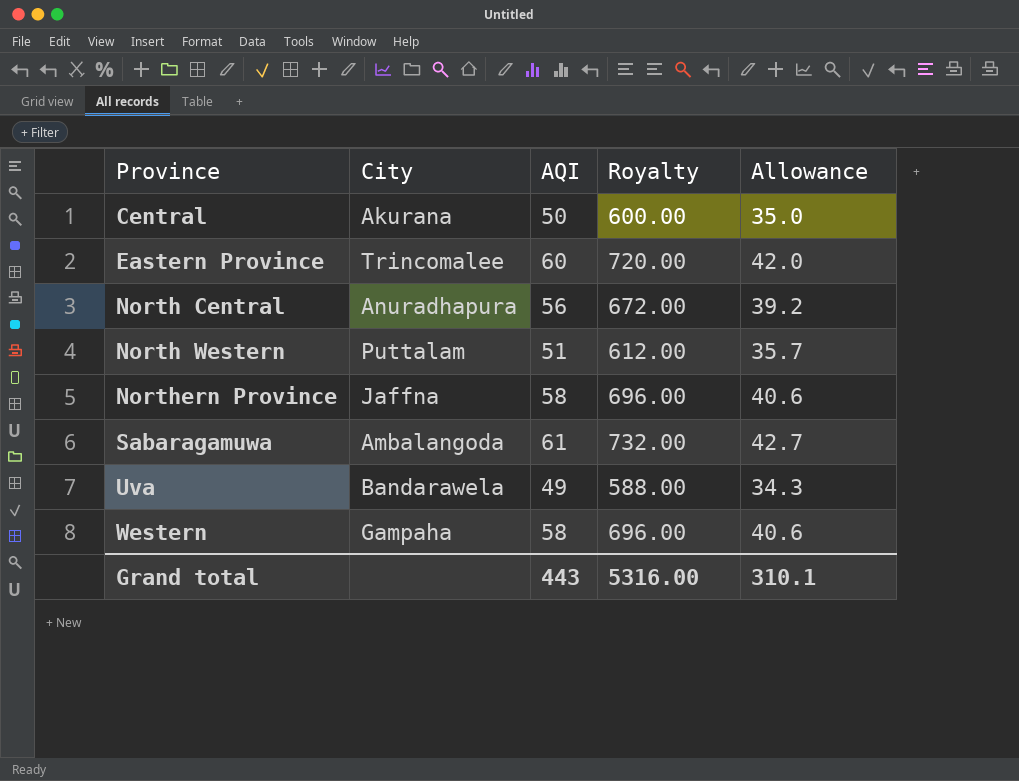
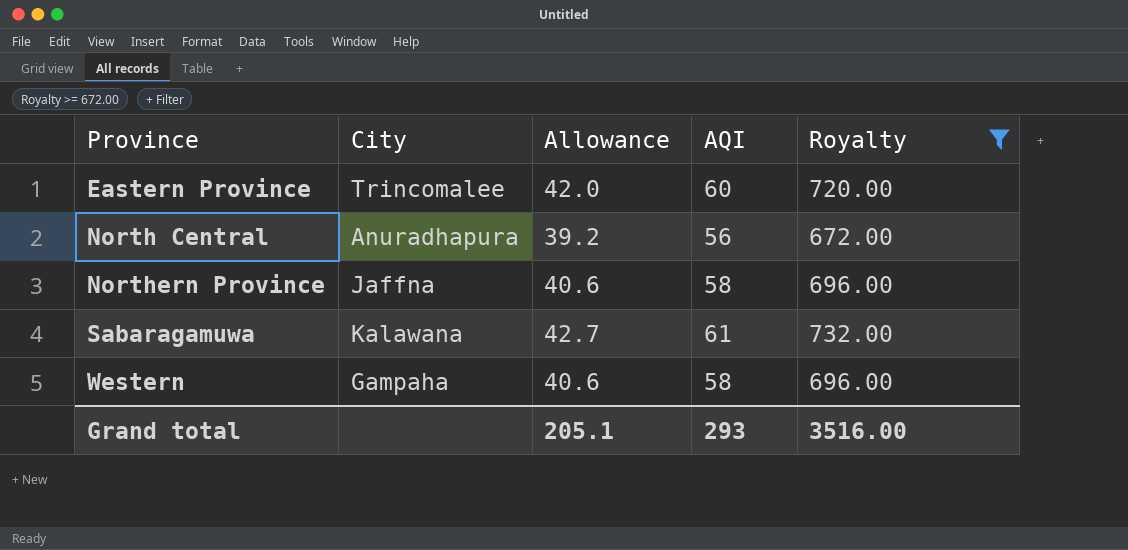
filter: none -> Royalty >= 672.00
column Allowance | position: 5 -> 3
Sabaragamuwa | City: Ambalangoda -> Kalawana
Grand total | Allowance: 310.1 -> 205.1
Grand total | AQI: 443 -> 293
Grand total | Royalty: 5316.00 -> 3516.00

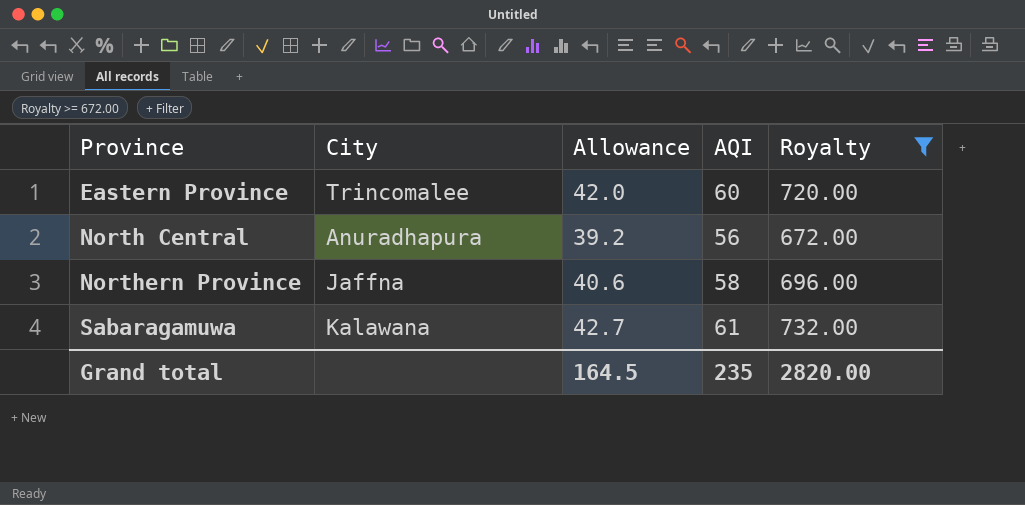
row Western: Gampaha | 40.6 | 58 | 696.00 -> none
Grand total | Allowance: 205.1 -> 164.5
Grand total | AQI: 293 -> 235
Grand total | Royalty: 3516.00 -> 2820.00

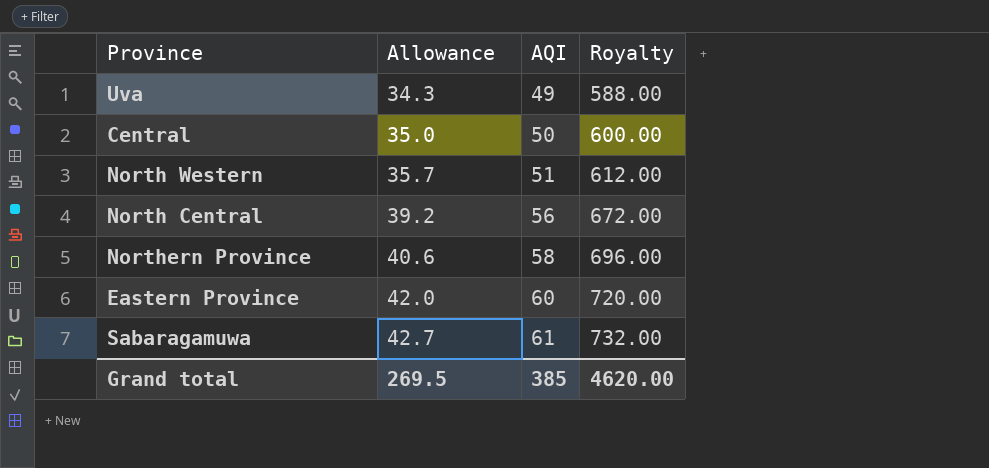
filter: Royalty >= 672.00 -> none
row order: Province ascending -> Allowance ascending
column City | position: 2 -> none
Grand total | Allowance: 164.5 -> 269.5
Grand total | AQI: 235 -> 385
Grand total | Royalty: 2820.00 -> 4620.00

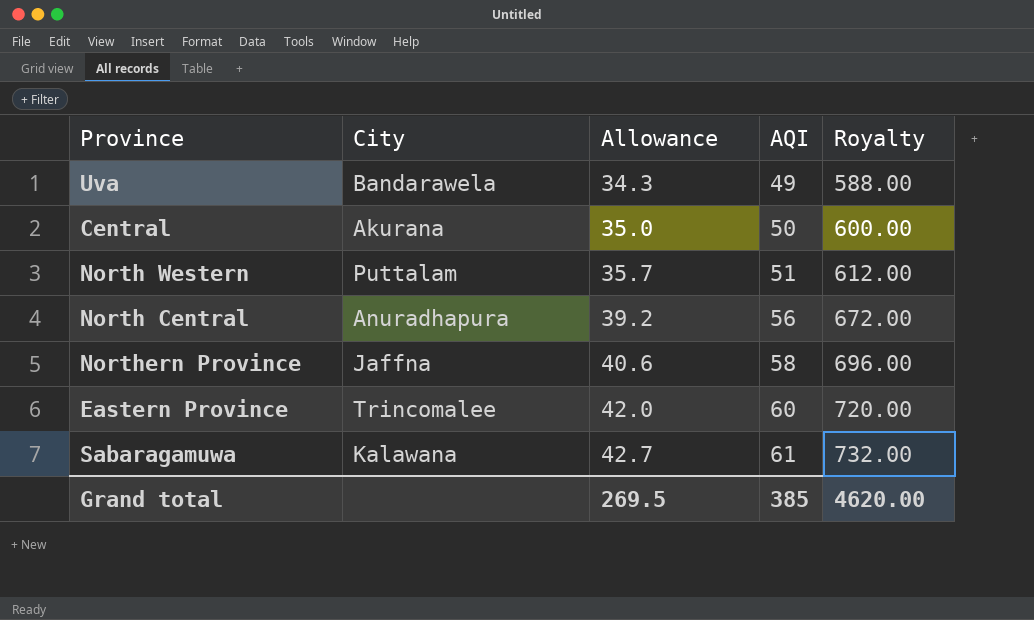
column City | position: none -> 2

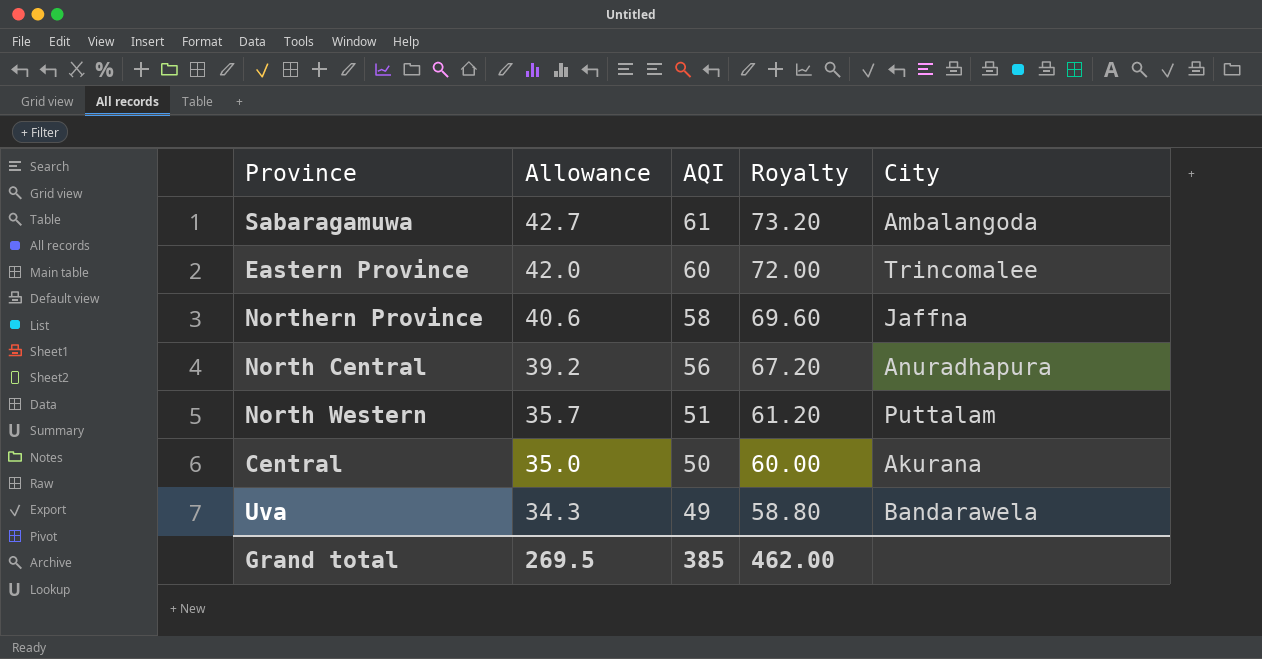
row order: Allowance ascending -> Allowance descending
column Royalty | formula: [AQI] * 12 -> [AQI] * 1.2
column City | position: 2 -> 5
Sabaragamuwa | City: Kalawana -> Ambalangoda
Grand total | Royalty: 4620.00 -> 462.00

